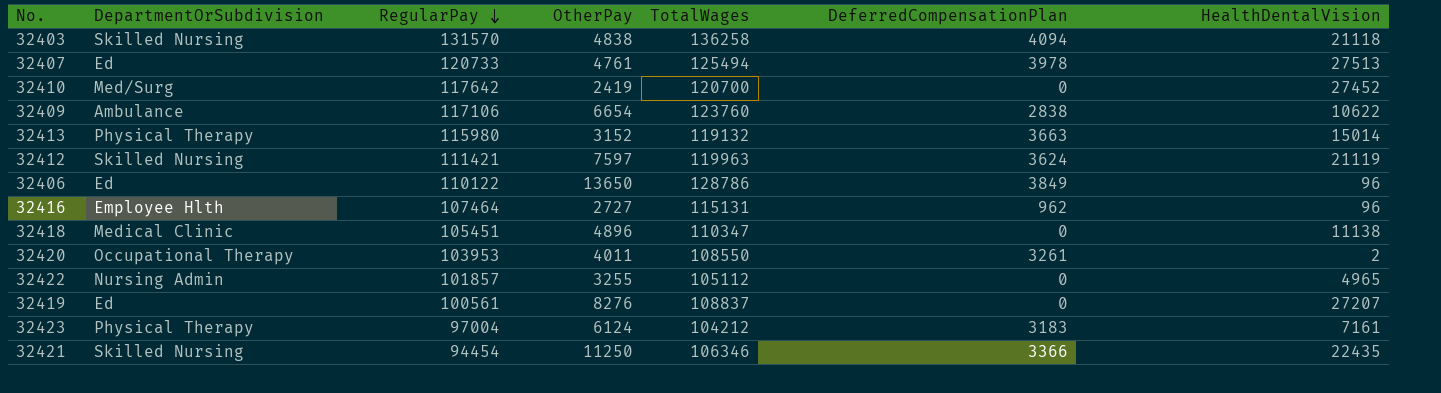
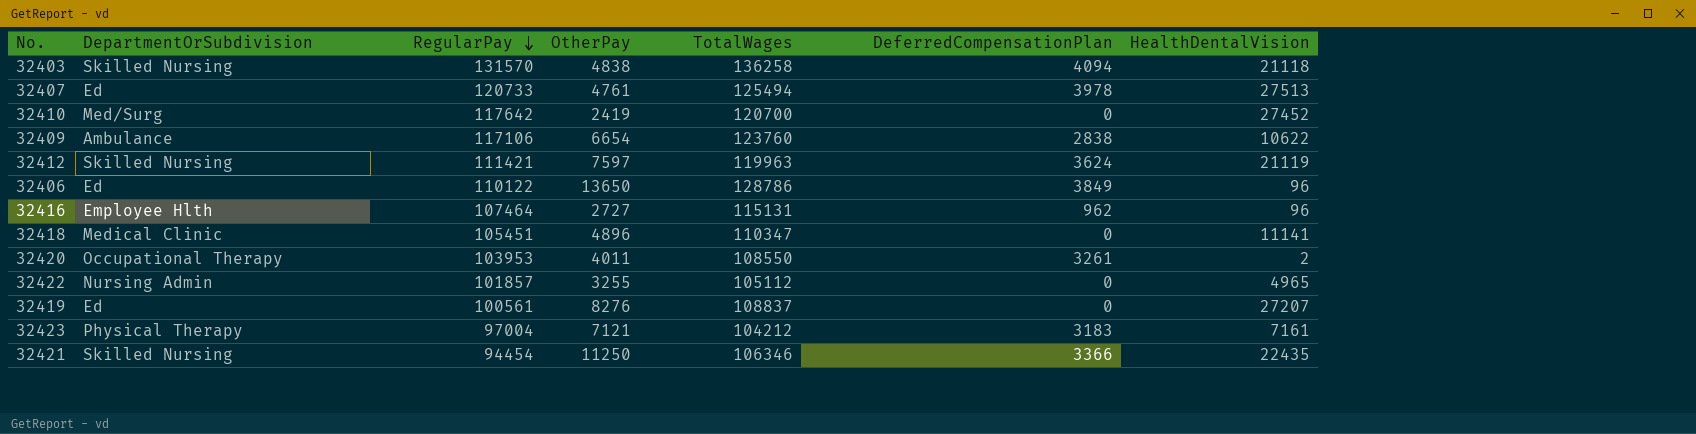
row 32413: Physical Therapy | 115980 | 3152 | 119132 | 3663 | 15014 -> none
32418 | HealthDentalVision: 11138 -> 11141
32423 | OtherPay: 6124 -> 7121

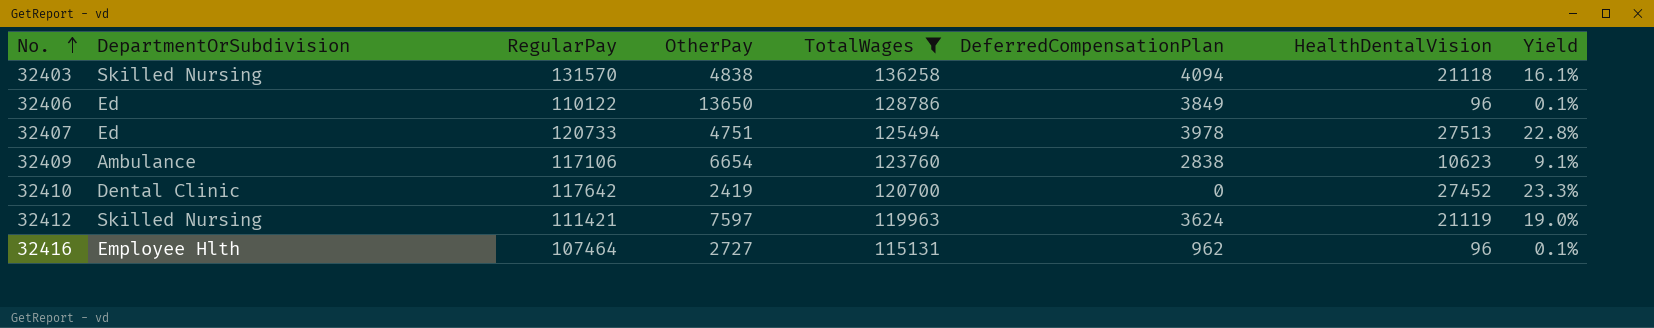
filter: none -> TotalWages >= 115131
row order: RegularPay descending -> No. ascending
column Yield | formula: none -> [HealthDentalVision] / [RegularPay]
32407 | OtherPay: 4761 -> 4751
32409 | HealthDentalVision: 10622 -> 10623
32410 | DepartmentOrSubdivision: Med/Surg -> Dental Clinic

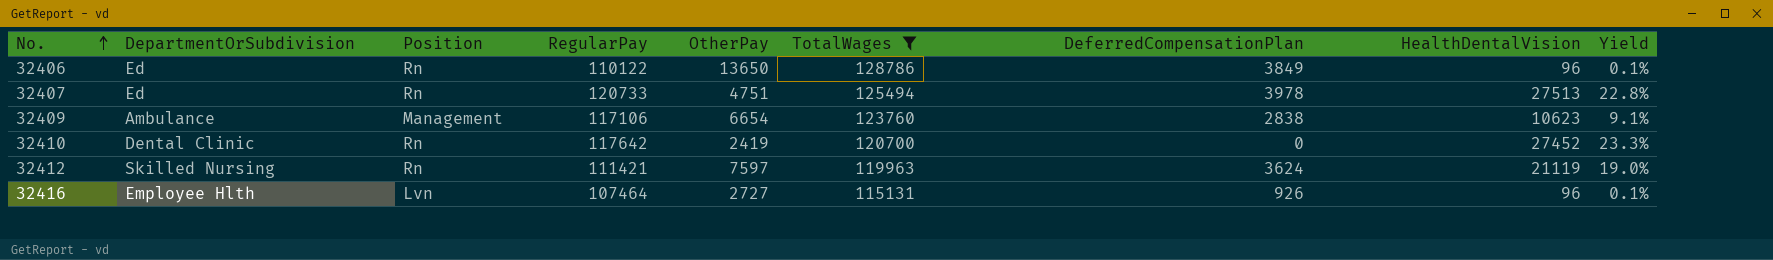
column Position | position: none -> 3
row 32403: Skilled Nursing | 131570 | 4838 | 136258 | 4094 | 21118 | 16.1% -> none
32416 | DeferredCompensationPlan: 962 -> 926

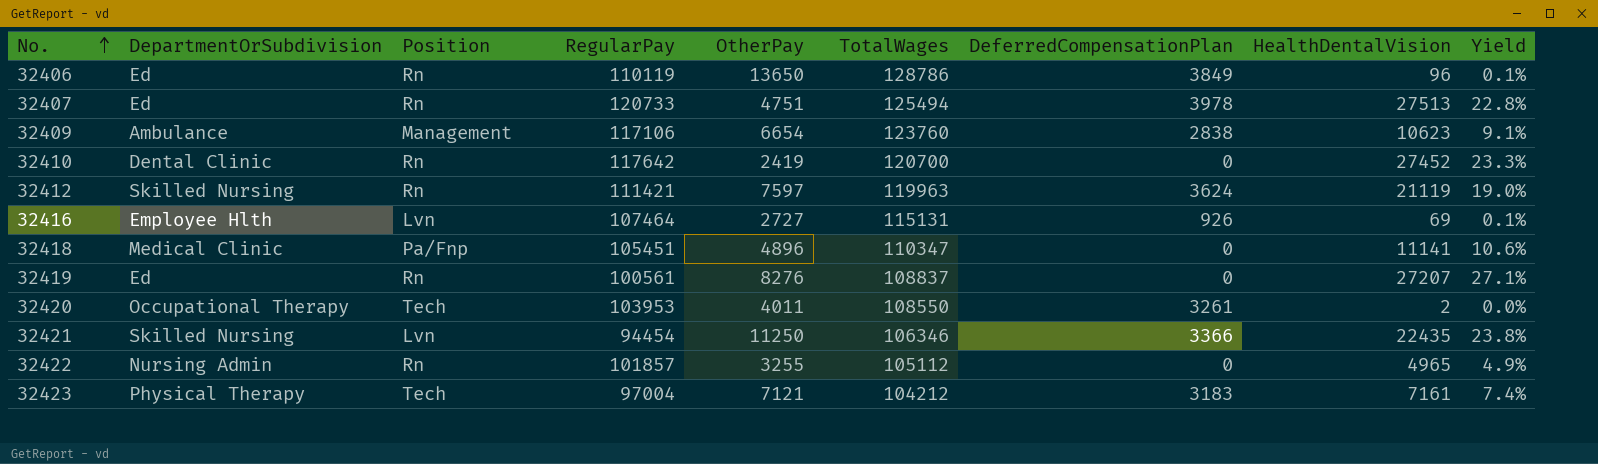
filter: TotalWages >= 115131 -> none
32406 | RegularPay: 110122 -> 110119
32416 | HealthDentalVision: 96 -> 69

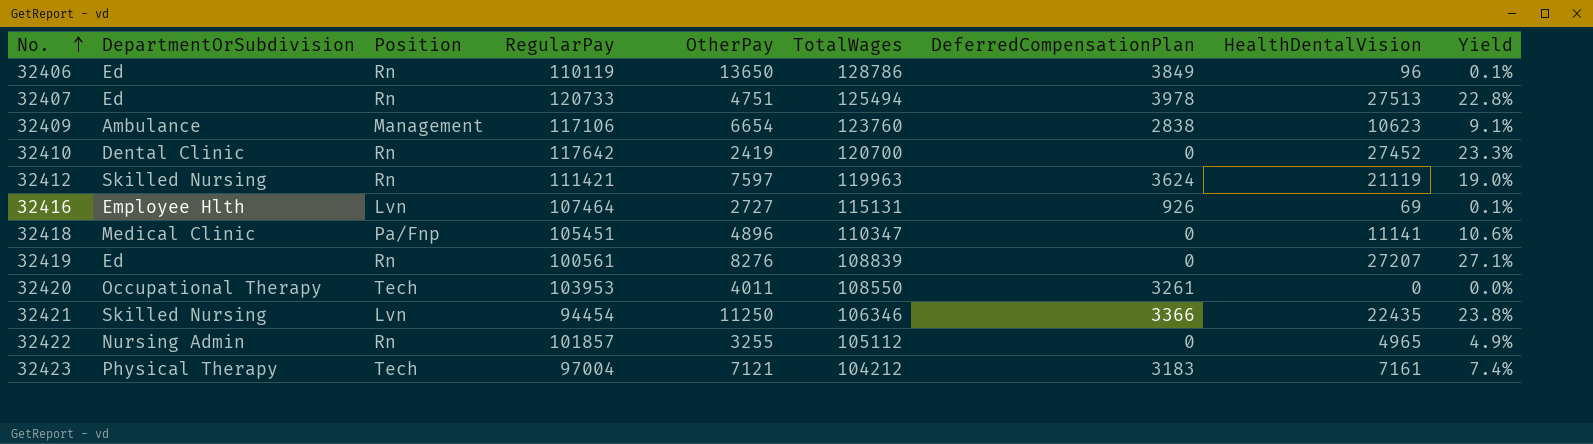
32419 | TotalWages: 108837 -> 108839
32420 | HealthDentalVision: 2 -> 0

